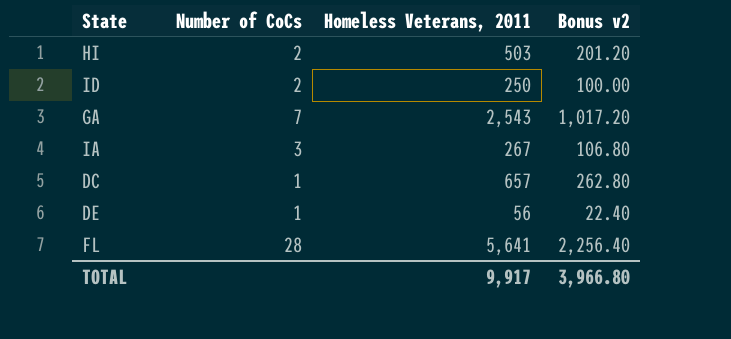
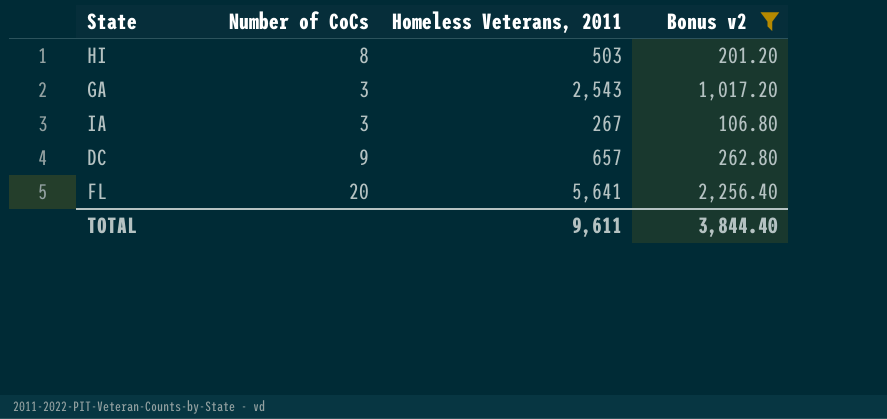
filter: none -> Bonus v2 >= 106.80
HI | Number of CoCs: 2 -> 8
GA | Number of CoCs: 7 -> 3
DC | Number of CoCs: 1 -> 9
FL | Number of CoCs: 28 -> 20
TOTAL | Homeless Veterans, 2011: 9,917 -> 9,611
TOTAL | Bonus v2: 3,966.80 -> 3,844.40

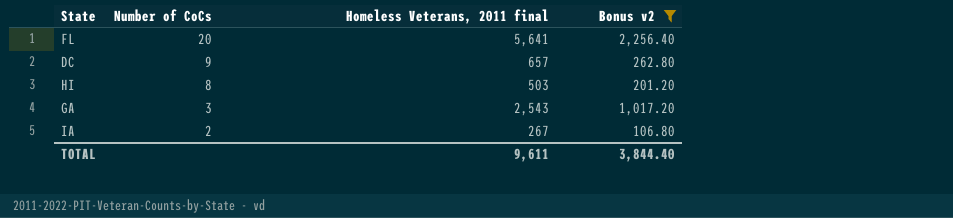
row order: none -> Number of CoCs descending
column name: Homeless Veterans, 2011 -> Homeless Veterans, 2011 final
IA | Number of CoCs: 3 -> 2

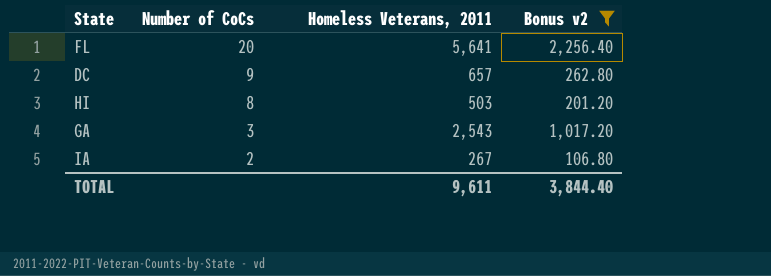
column name: Homeless Veterans, 2011 final -> Homeless Veterans, 2011

